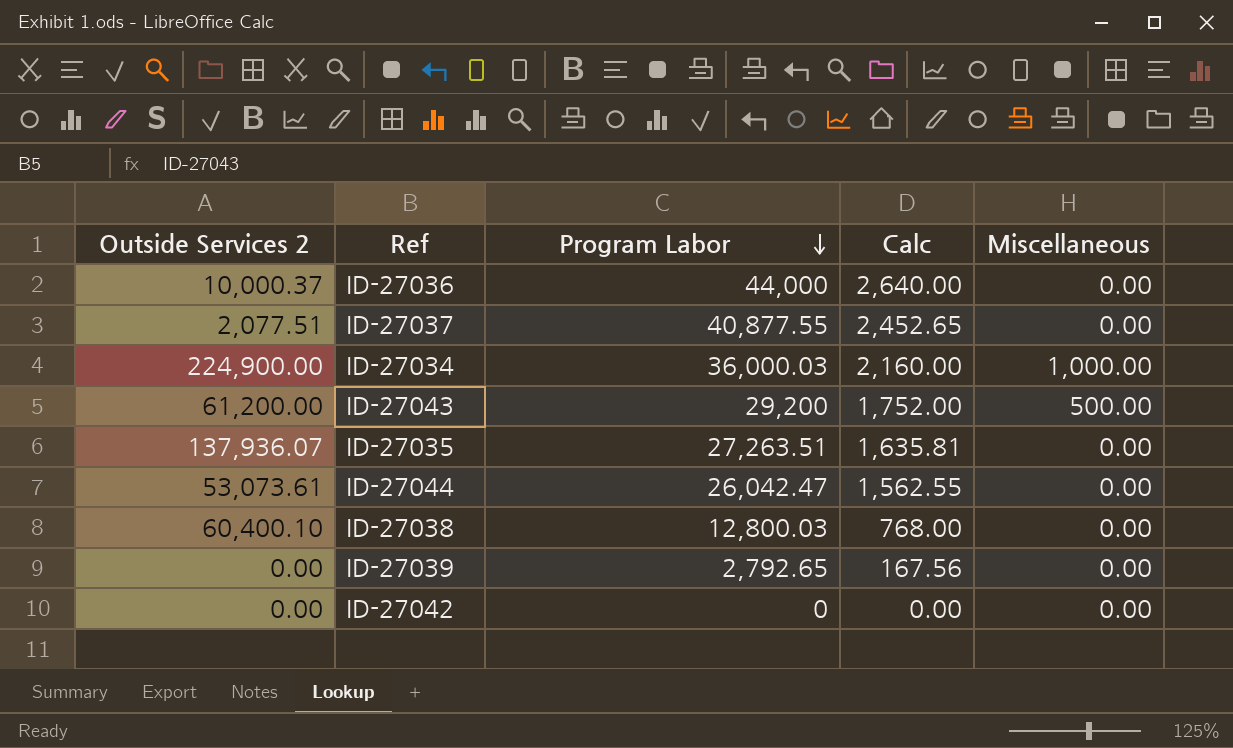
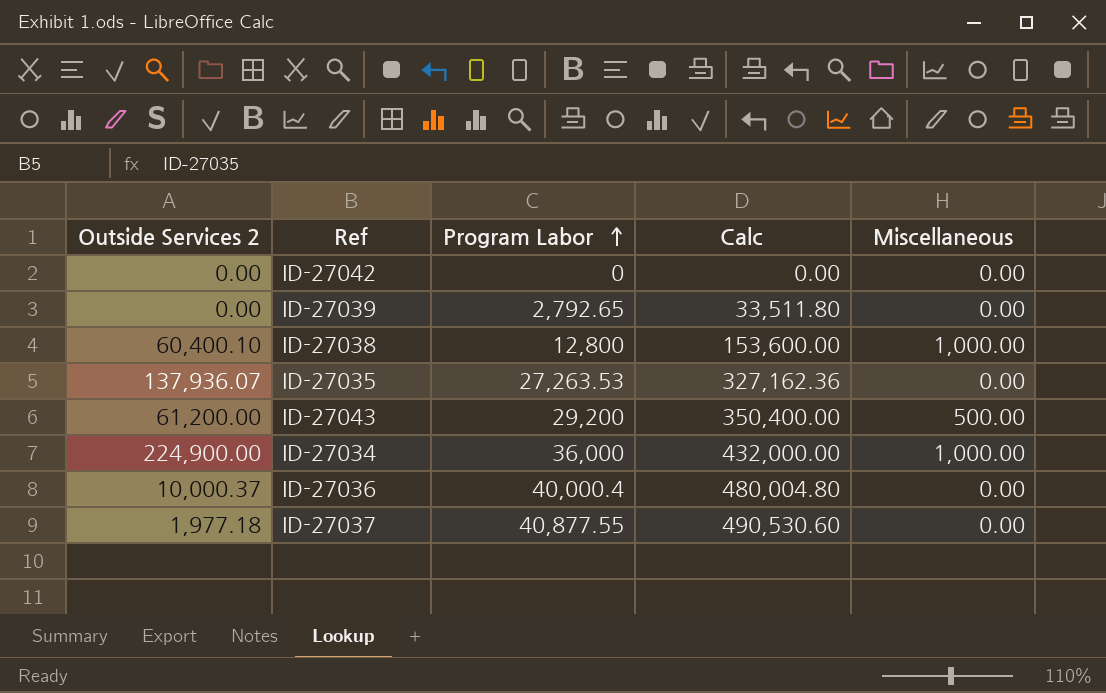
row order: Program Labor descending -> Program Labor ascending
column Calc | formula: [Program Labor] * 0.06 -> [Program Labor] * 12
row ID-27044: 53,073.61 | 26,042.47 | 1,562.55 | 0.00 -> none
ID-27038 | Program Labor: 12,800.03 -> 12,800
ID-27038 | Miscellaneous: 0.00 -> 1,000.00
ID-27035 | Program Labor: 27,263.51 -> 27,263.53
ID-27034 | Program Labor: 36,000.03 -> 36,000
ID-27036 | Program Labor: 44,000 -> 40,000.4
ID-27037 | Outside Services 2: 2,077.51 -> 1,977.18

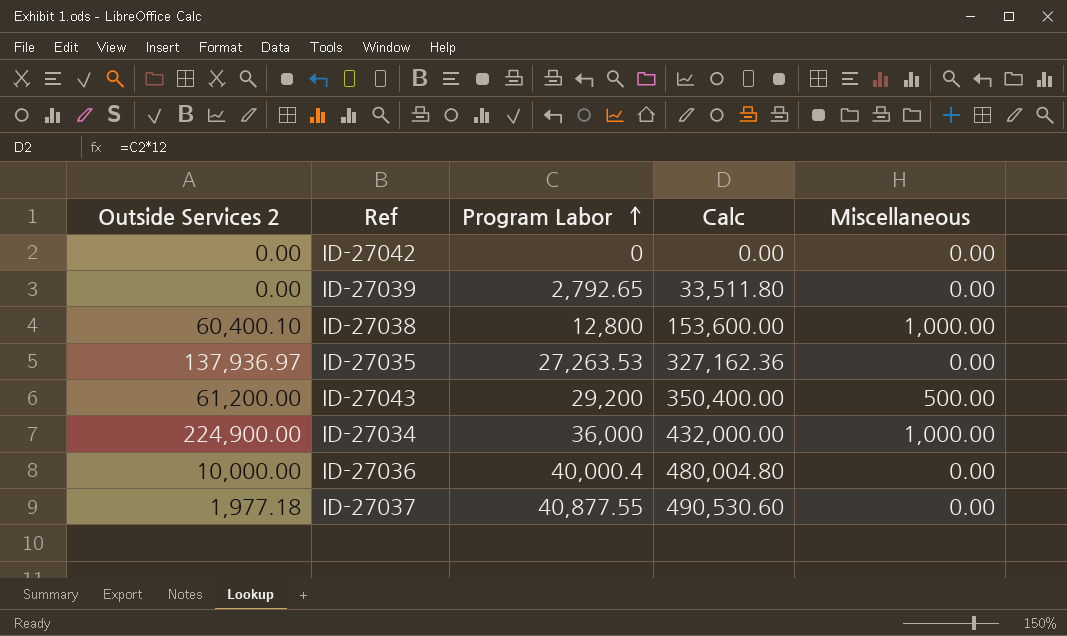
ID-27035 | Outside Services 2: 137,936.07 -> 137,936.97
ID-27036 | Outside Services 2: 10,000.37 -> 10,000.00

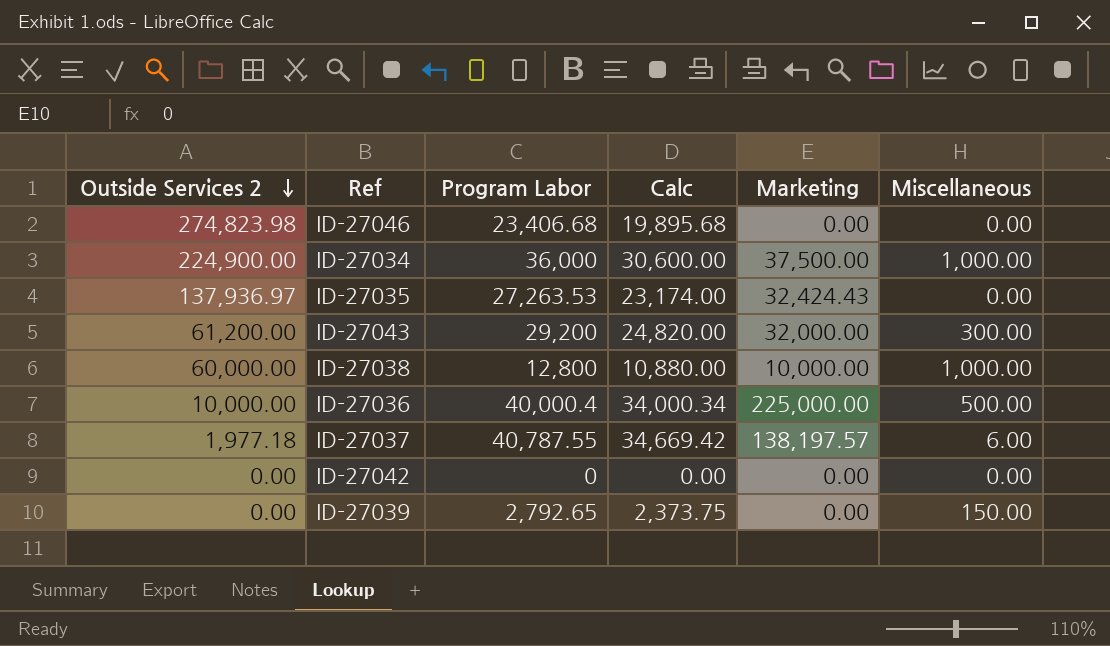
row order: Program Labor ascending -> Outside Services 2 descending
column Calc | formula: [Program Labor] * 12 -> [Program Labor] * 0.85
column Marketing | position: none -> 5
row ID-27046: none -> 274,823.98 | 23,406.68 | 19,895.68 | 0.00 | 0.00
ID-27043 | Miscellaneous: 500.00 -> 300.00
ID-27038 | Outside Services 2: 60,400.10 -> 60,000.00
ID-27036 | Miscellaneous: 0.00 -> 500.00
ID-27037 | Program Labor: 40,877.55 -> 40,787.55
ID-27037 | Miscellaneous: 0.00 -> 6.00
ID-27039 | Miscellaneous: 0.00 -> 150.00

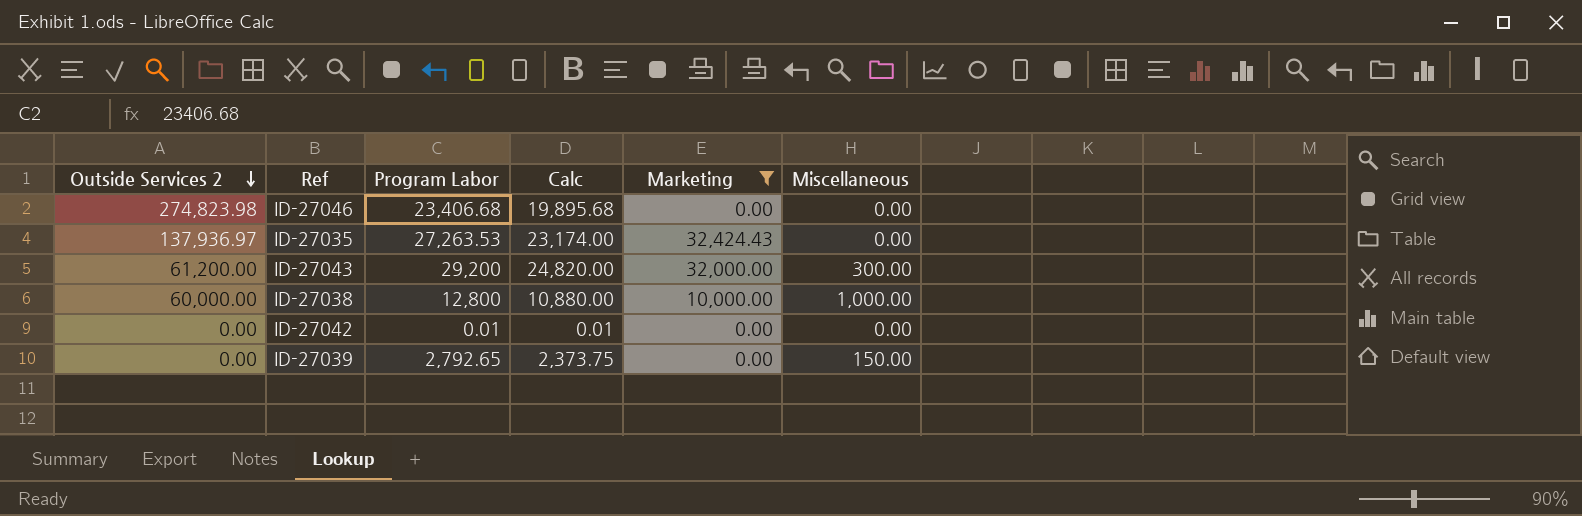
filter: none -> Marketing <= 32,424.43
ID-27042 | Program Labor: 0 -> 0.01
ID-27042 | Calc: 0.00 -> 0.01

